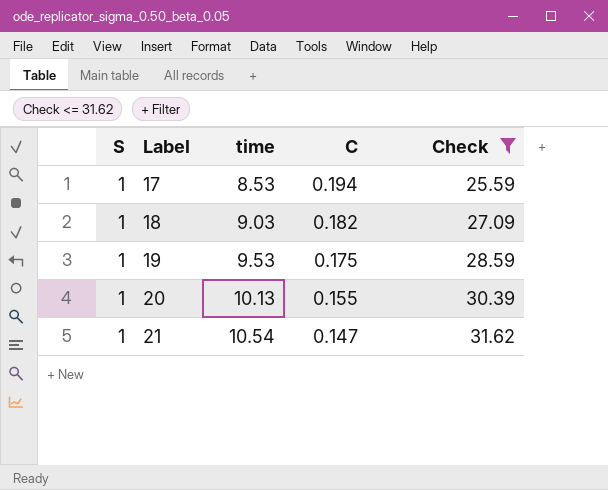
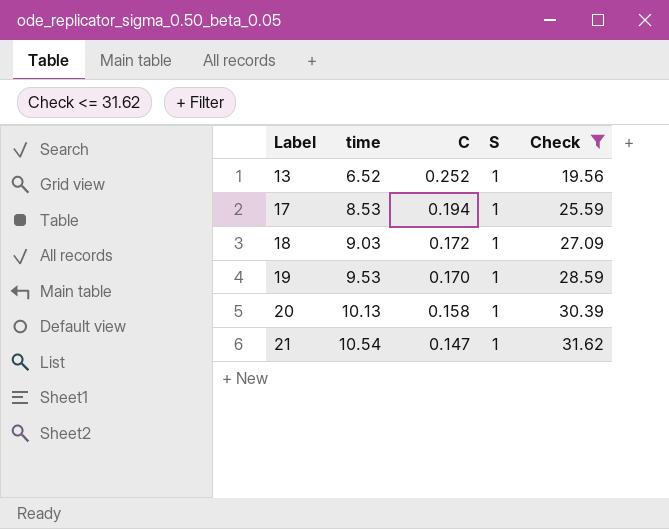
column S | position: 1 -> 4
row 13: none -> 6.52 | 0.252 | 1 | 19.56
18 | C: 0.182 -> 0.172
19 | C: 0.175 -> 0.170
20 | C: 0.155 -> 0.158

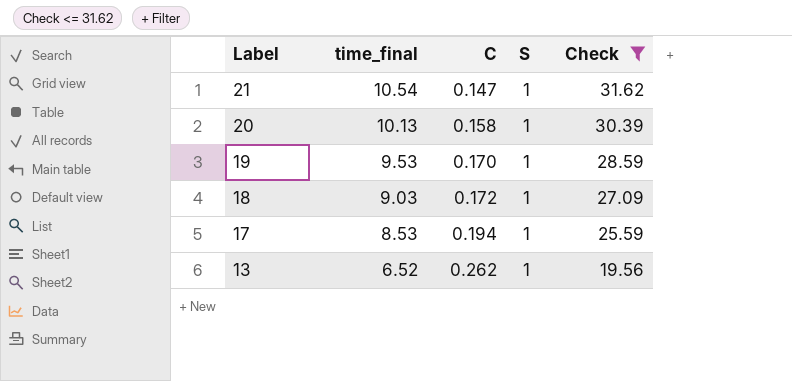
row order: Label ascending -> Label descending
column name: time -> time_final
13 | C: 0.252 -> 0.262

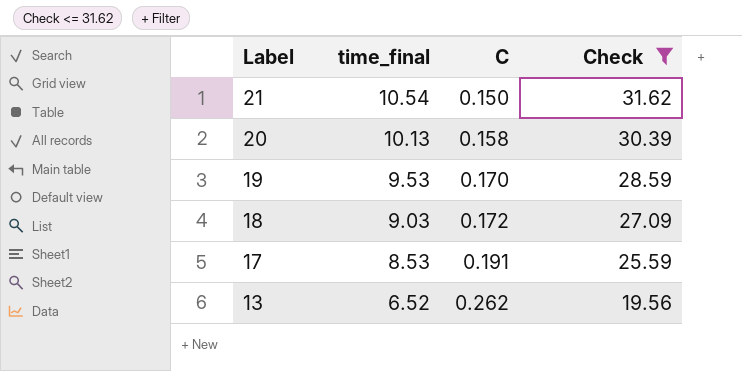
column S | position: 4 -> none
21 | C: 0.147 -> 0.150
17 | C: 0.194 -> 0.191

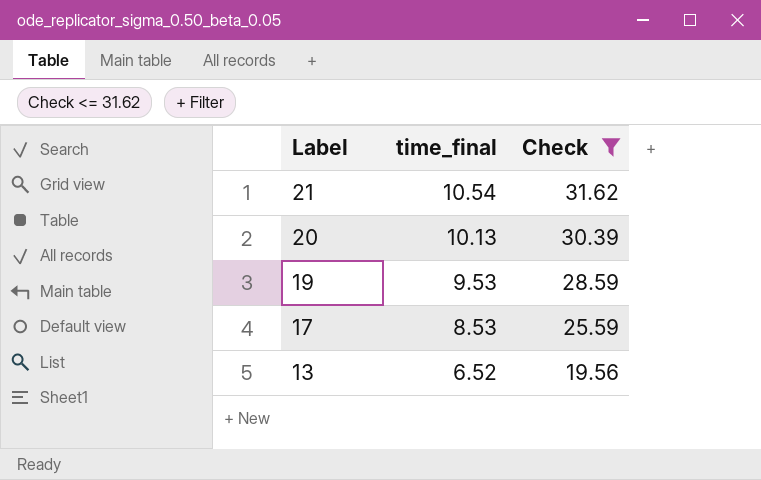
column C | position: 3 -> none
row 18: 9.03 | 0.172 | 27.09 -> none

